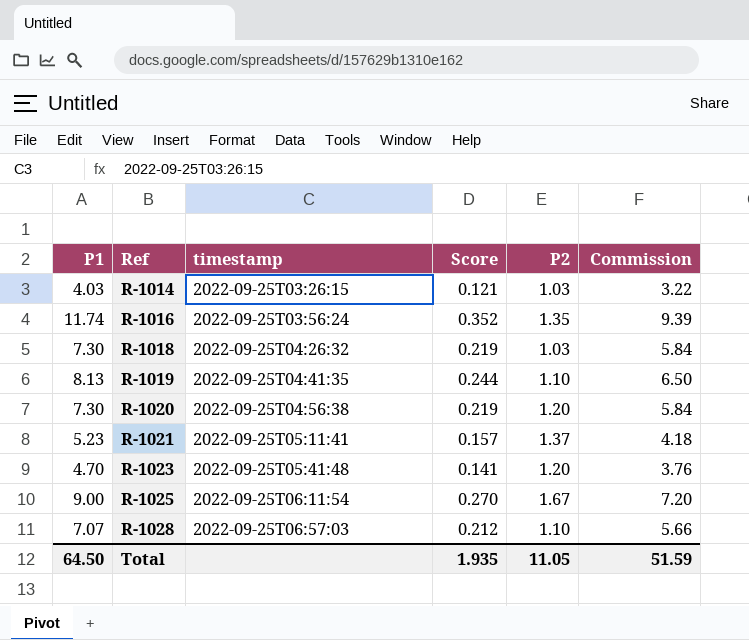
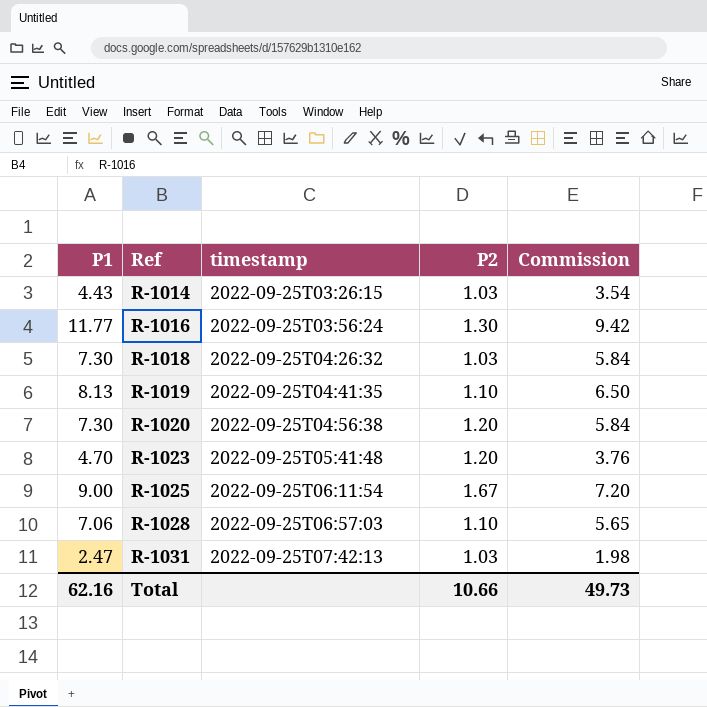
column Score | formula: [P1] * 0.03 -> none
row R-1021: 5.23 | 2022-09-25T05:11:41 | 0.157 | 1.37 | 4.18 -> none
R-1014 | P1: 4.03 -> 4.43
R-1014 | Commission: 3.22 -> 3.54
R-1016 | P1: 11.74 -> 11.77
R-1016 | P2: 1.35 -> 1.30
R-1016 | Commission: 9.39 -> 9.42
R-1028 | P1: 7.07 -> 7.06
R-1028 | Commission: 5.66 -> 5.65
row R-1031: none -> 2.47 | 2022-09-25T07:42:13 | 1.03 | 1.98
Total | P1: 64.50 -> 62.16
Total | P2: 11.05 -> 10.66
Total | Commission: 51.59 -> 49.73

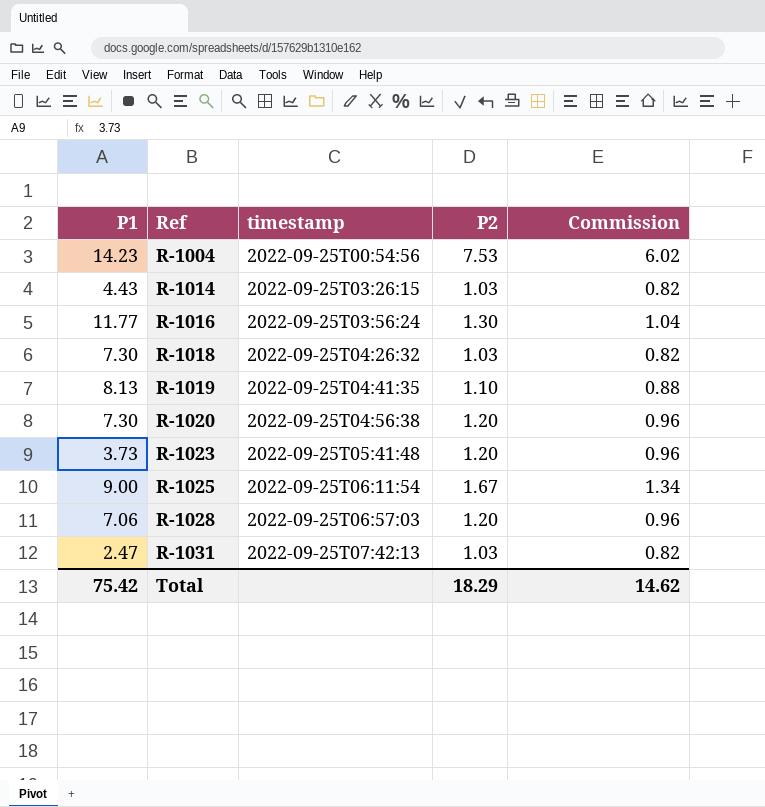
column Commission | formula: [P1] * 0.8 -> [P2] * 0.8
row R-1004: none -> 14.23 | 2022-09-25T00:54:56 | 7.53 | 6.02
R-1023 | P1: 4.70 -> 3.73
R-1028 | P2: 1.10 -> 1.20
Total | P1: 62.16 -> 75.42
Total | P2: 10.66 -> 18.29
Total | Commission: 49.73 -> 14.62

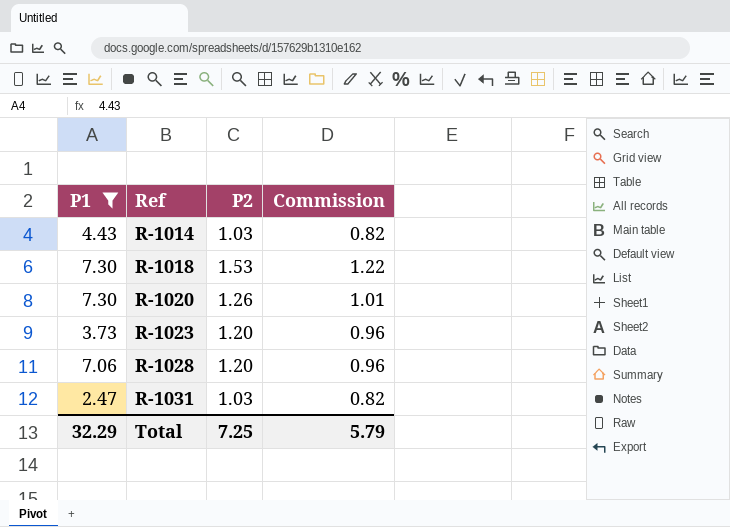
filter: none -> P1 <= 7.30
column timestamp | position: 3 -> none
R-1018 | P2: 1.03 -> 1.53
R-1018 | Commission: 0.82 -> 1.22
R-1020 | P2: 1.20 -> 1.26
R-1020 | Commission: 0.96 -> 1.01
Total | P1: 75.42 -> 32.29
Total | P2: 18.29 -> 7.25
Total | Commission: 14.62 -> 5.79

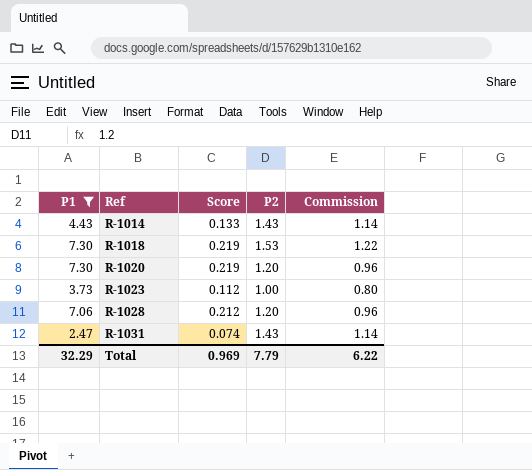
column Score | formula: none -> [P1] * 0.03
R-1014 | P2: 1.03 -> 1.43
R-1014 | Commission: 0.82 -> 1.14
R-1020 | P2: 1.26 -> 1.20
R-1020 | Commission: 1.01 -> 0.96
R-1023 | P2: 1.20 -> 1.00
R-1023 | Commission: 0.96 -> 0.80
R-1031 | P2: 1.03 -> 1.43
R-1031 | Commission: 0.82 -> 1.14
Total | P2: 7.25 -> 7.79
Total | Commission: 5.79 -> 6.22

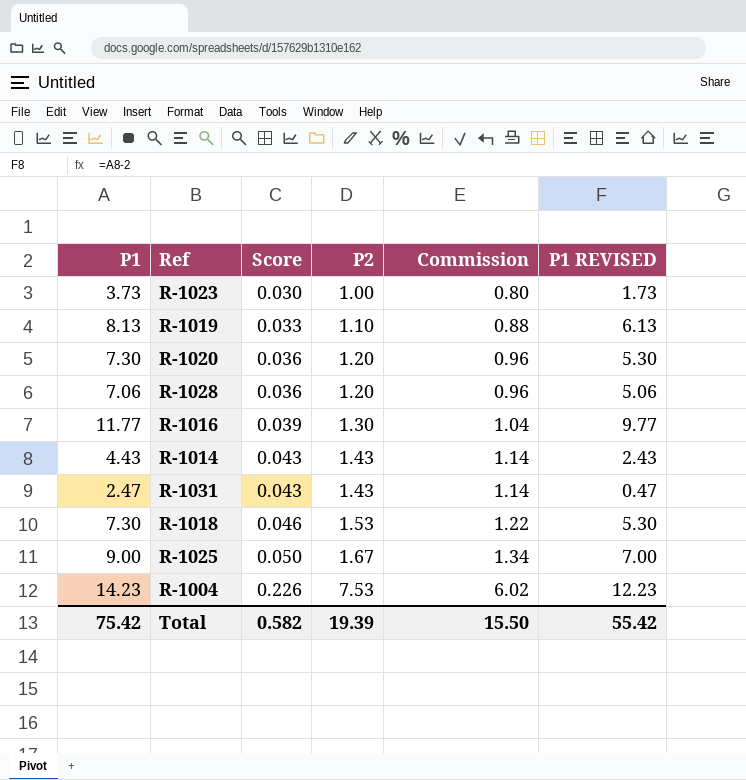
filter: P1 <= 7.30 -> none
row order: Ref ascending -> Score ascending
column Score | formula: [P1] * 0.03 -> [P2] * 0.03
column P1 REVISED | formula: none -> [P1] - 2
Total | P1: 32.29 -> 75.42
Total | Score: 0.969 -> 0.582
Total | P2: 7.79 -> 19.39
Total | Commission: 6.22 -> 15.50

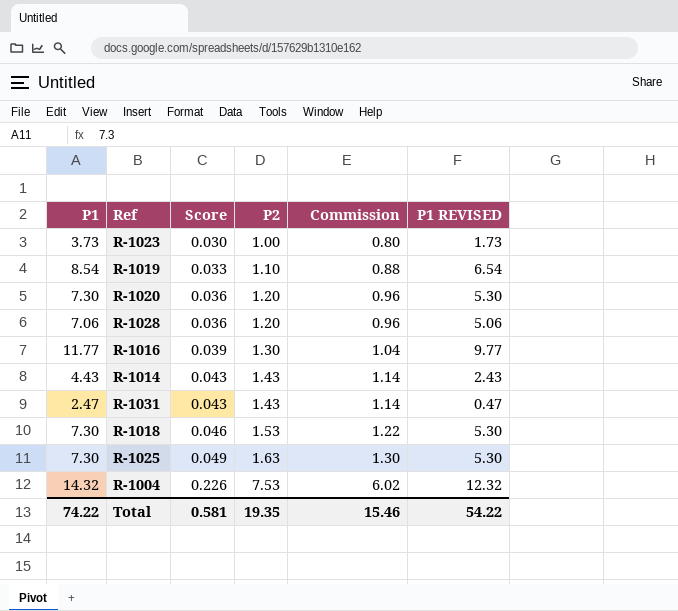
R-1019 | P1: 8.13 -> 8.54
R-1019 | P1 REVISED: 6.13 -> 6.54
R-1025 | P1: 9.00 -> 7.30
R-1025 | Score: 0.050 -> 0.049
R-1025 | P2: 1.67 -> 1.63
R-1025 | Commission: 1.34 -> 1.30
R-1025 | P1 REVISED: 7.00 -> 5.30
R-1004 | P1: 14.23 -> 14.32
R-1004 | P1 REVISED: 12.23 -> 12.32
Total | P1: 75.42 -> 74.22
Total | Score: 0.582 -> 0.581
Total | P2: 19.39 -> 19.35
Total | Commission: 15.50 -> 15.46
Total | P1 REVISED: 55.42 -> 54.22

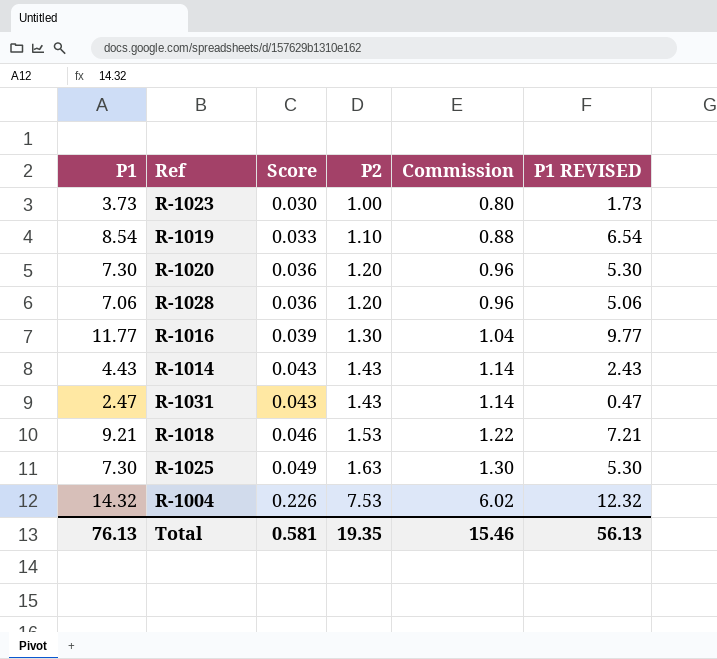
R-1018 | P1: 7.30 -> 9.21
R-1018 | P1 REVISED: 5.30 -> 7.21
Total | P1: 74.22 -> 76.13
Total | P1 REVISED: 54.22 -> 56.13

